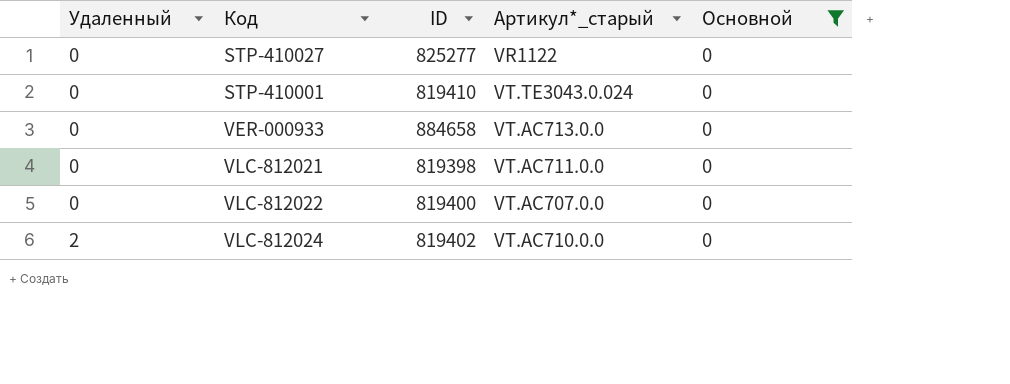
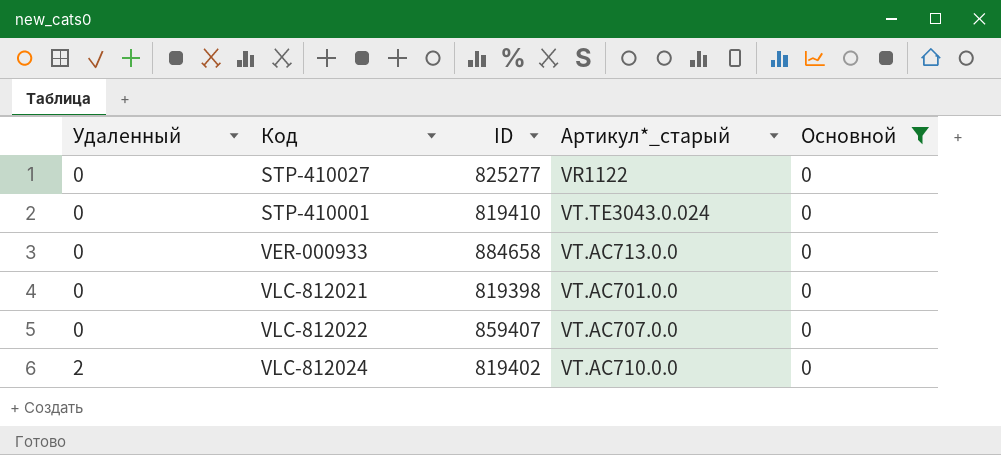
VLC-812021 | Артикул*_старый: VT.AC711.0.0 -> VT.AC701.0.0
VLC-812022 | ID: 819400 -> 859407

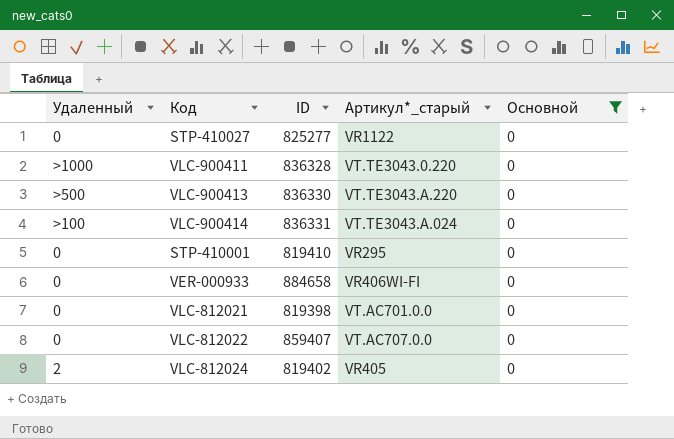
row VLC-900411: none -> >1000 | 836328 | VT.TE3043.0.220 | 0
row VLC-900413: none -> >500 | 836330 | VT.TE3043.A.220 | 0
row VLC-900414: none -> >100 | 836331 | VT.TE3043.A.024 | 0
STP-410001 | Артикул*_старый: VT.TE3043.0.024 -> VR295
VER-000933 | Артикул*_старый: VT.AC713.0.0 -> VR406WI-FI
VLC-812024 | Артикул*_старый: VT.AC710.0.0 -> VR405

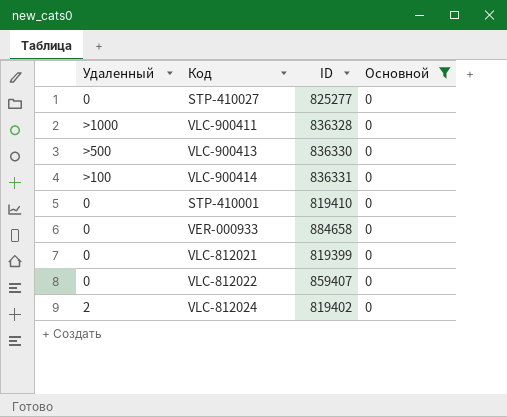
column Артикул*_старый | position: 4 -> none
VLC-812021 | ID: 819398 -> 819399

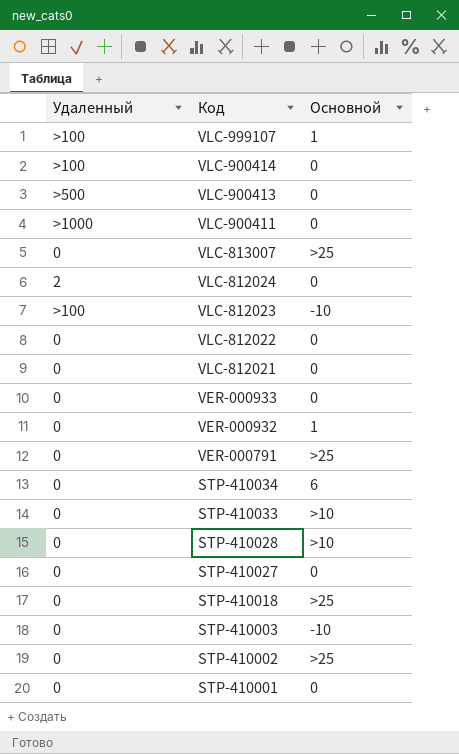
filter: Основной = 0 -> none
row order: none -> Код descending
column ID | position: 3 -> none

